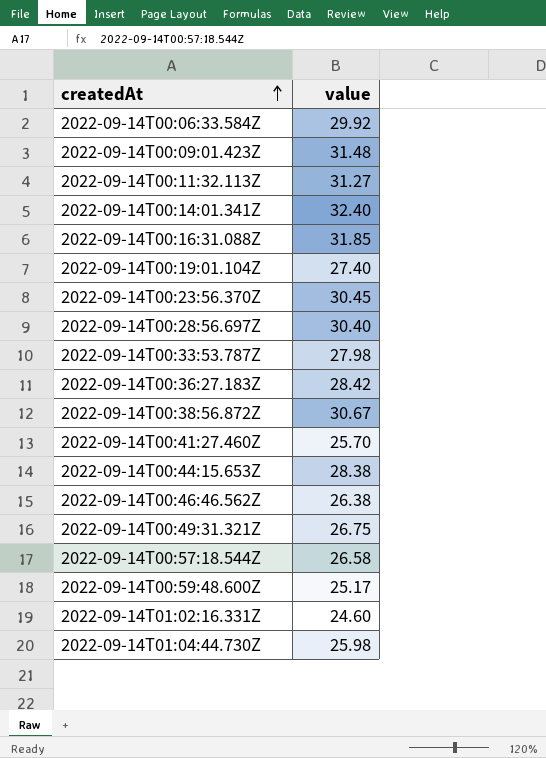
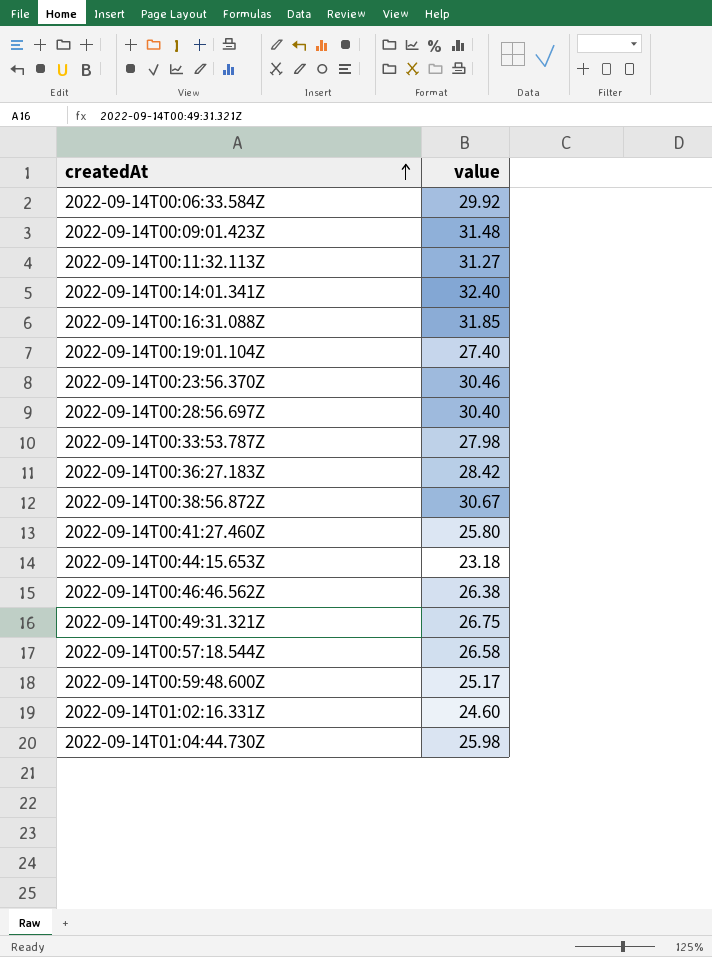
2022-09-14T00:23:56.370Z | value: 30.45 -> 30.46
2022-09-14T00:41:27.460Z | value: 25.70 -> 25.80
2022-09-14T00:44:15.653Z | value: 28.38 -> 23.18

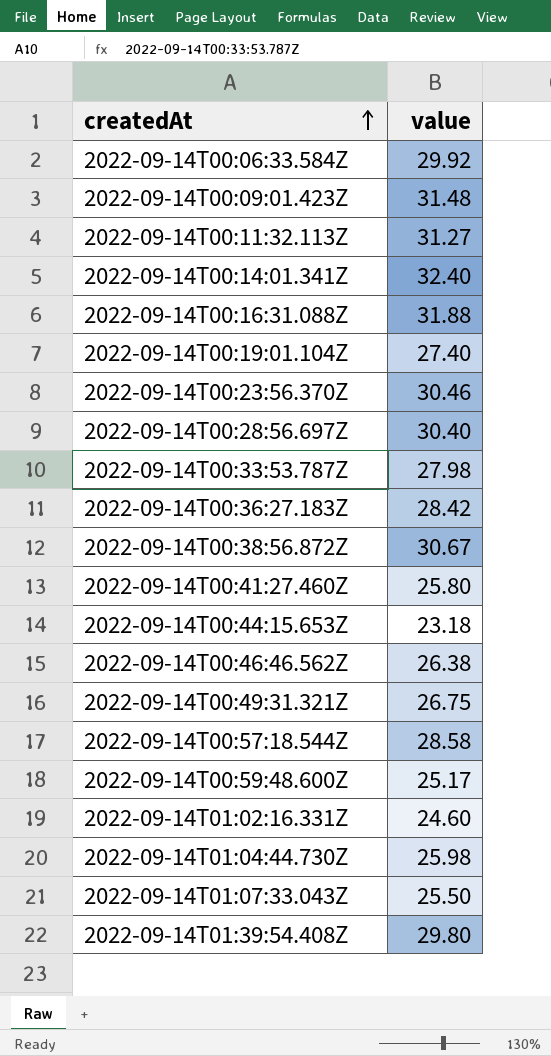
2022-09-14T00:16:31.088Z | value: 31.85 -> 31.88
2022-09-14T00:57:18.544Z | value: 26.58 -> 28.58
row 2022-09-14T01:07:33.043Z: none -> 25.50
row 2022-09-14T01:39:54.408Z: none -> 29.80

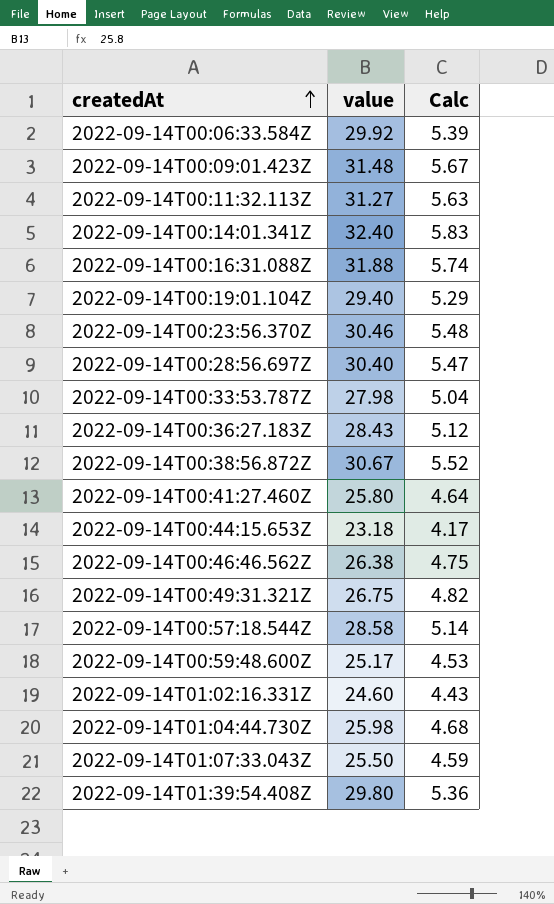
column Calc | formula: none -> [value] * 0.18
2022-09-14T00:19:01.104Z | value: 27.40 -> 29.40
2022-09-14T00:36:27.183Z | value: 28.42 -> 28.43

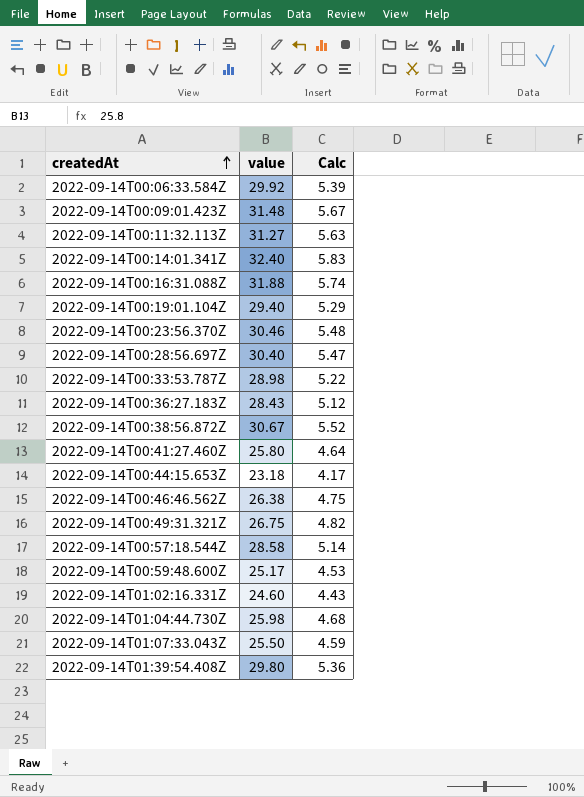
2022-09-14T00:33:53.787Z | value: 27.98 -> 28.98
2022-09-14T00:33:53.787Z | Calc: 5.04 -> 5.22

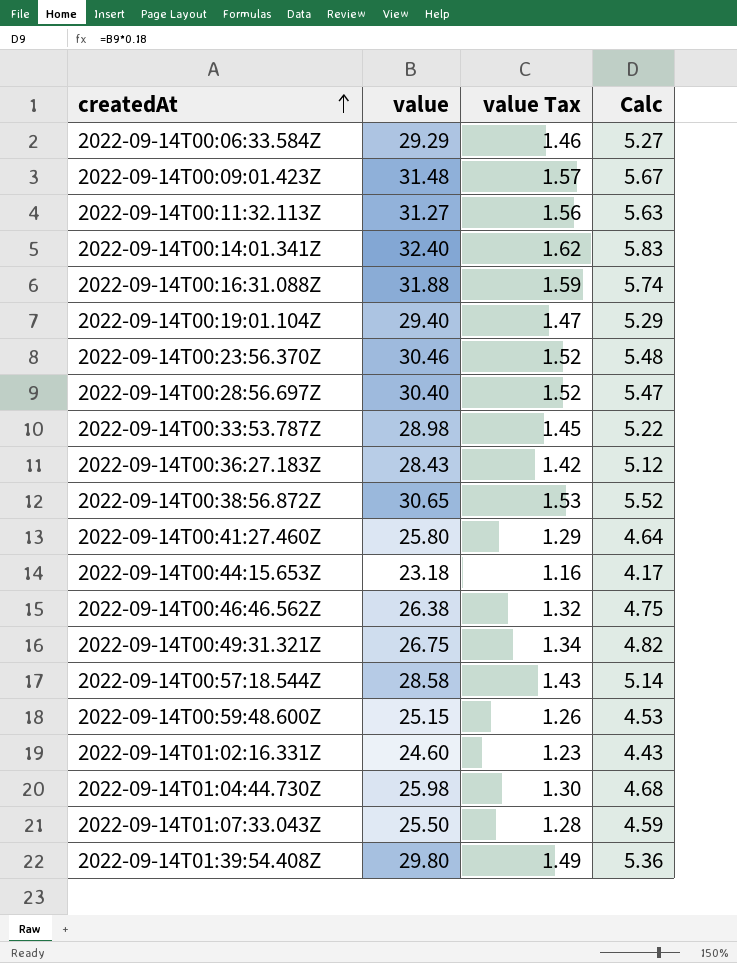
column value Tax | formula: none -> [value] * 0.05
2022-09-14T00:06:33.584Z | value: 29.92 -> 29.29
2022-09-14T00:06:33.584Z | Calc: 5.39 -> 5.27
2022-09-14T00:38:56.872Z | value: 30.67 -> 30.65
2022-09-14T00:59:48.600Z | value: 25.17 -> 25.15

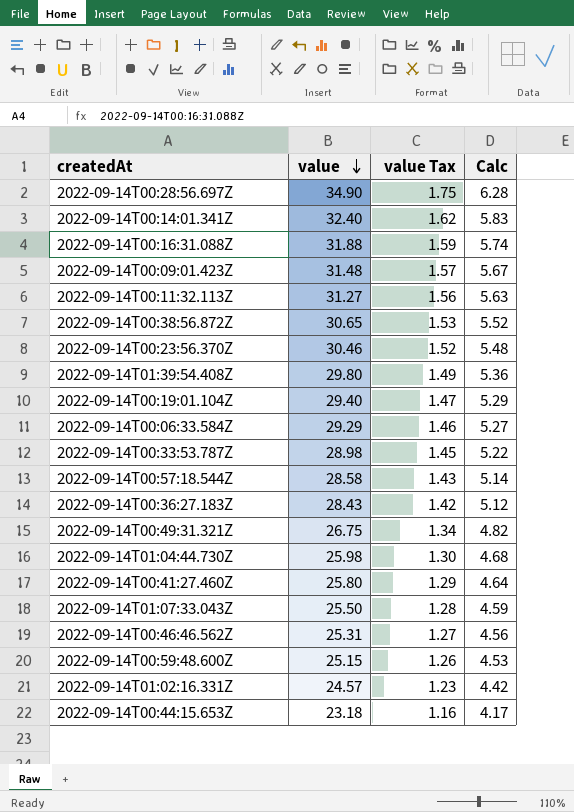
row order: createdAt ascending -> value descending
2022-09-14T00:28:56.697Z | value: 30.40 -> 34.90
2022-09-14T00:28:56.697Z | value Tax: 1.52 -> 1.75
2022-09-14T00:28:56.697Z | Calc: 5.47 -> 6.28
2022-09-14T00:46:46.562Z | value: 26.38 -> 25.31
2022-09-14T00:46:46.562Z | value Tax: 1.32 -> 1.27
2022-09-14T00:46:46.562Z | Calc: 4.75 -> 4.56
2022-09-14T01:02:16.331Z | value: 24.60 -> 24.57
2022-09-14T01:02:16.331Z | Calc: 4.43 -> 4.42

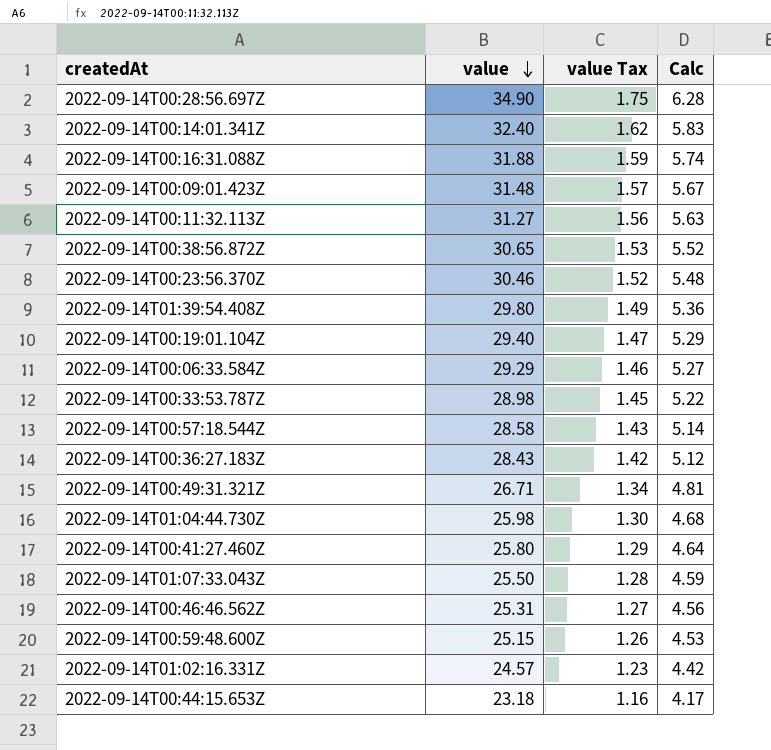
2022-09-14T00:49:31.321Z | value: 26.75 -> 26.71
2022-09-14T00:49:31.321Z | Calc: 4.82 -> 4.81

